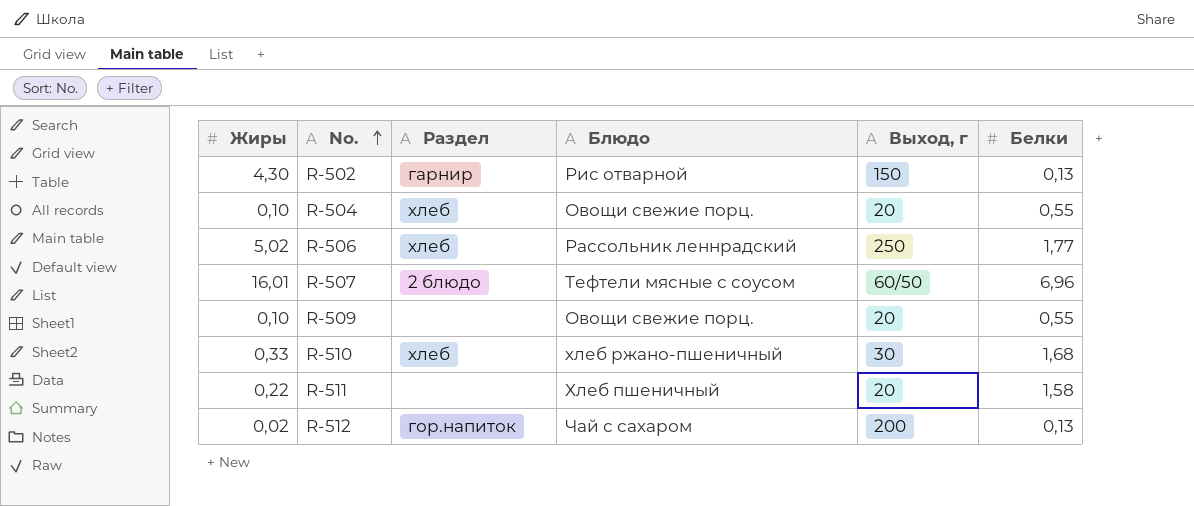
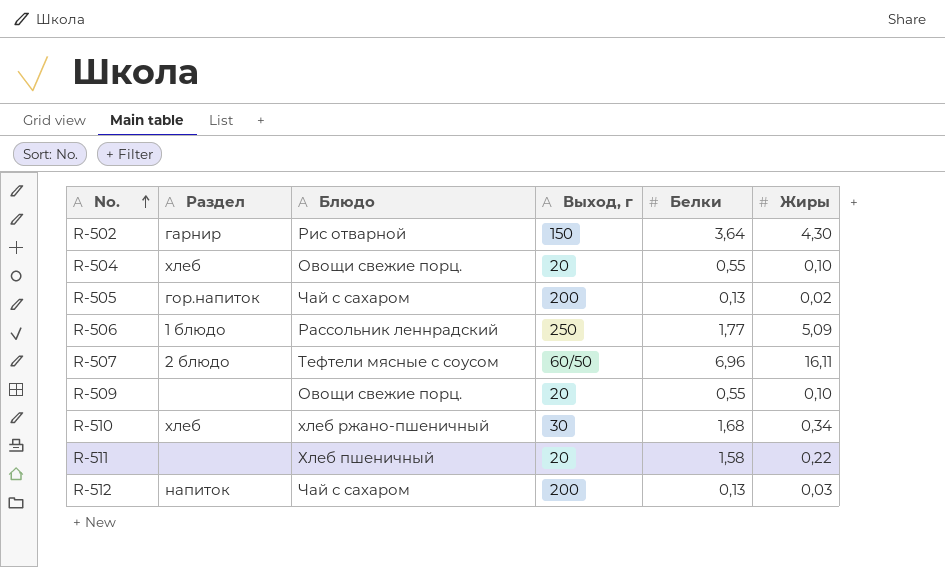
column Жиры | position: 1 -> 6
R-502 | Белки: 0,13 -> 3,64
row R-505: none -> гор.напиток | Чай с сахаром | 200 | 0,13 | 0,02
R-506 | Раздел: хлеб -> 1 блюдо
R-506 | Жиры: 5,02 -> 5,09
R-507 | Жиры: 16,01 -> 16,11
R-510 | Жиры: 0,33 -> 0,34
R-512 | Раздел: гор.напиток -> напиток
R-512 | Жиры: 0,02 -> 0,03

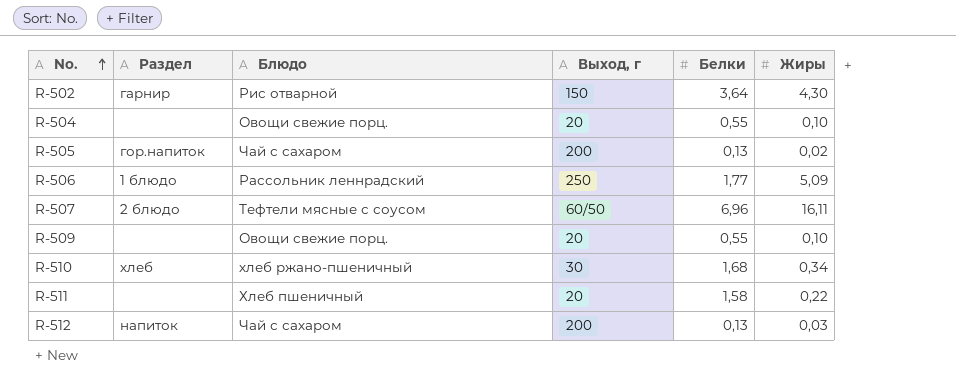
R-504 | Раздел: хлеб -> none

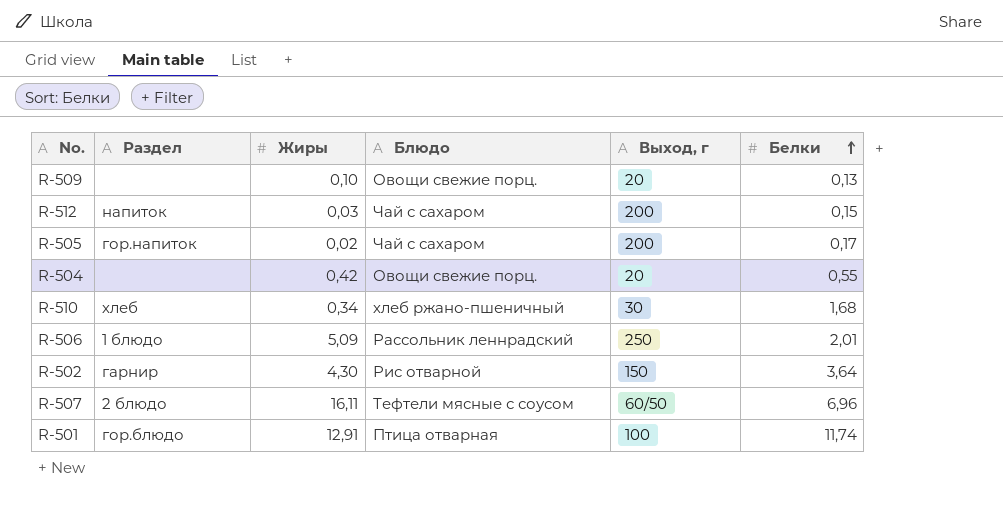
row order: No. ascending -> Белки ascending
column Жиры | position: 6 -> 3
row R-511: none | Хлеб пшеничный | 20 | 1,58 | 0,22 -> none
R-509 | Белки: 0,55 -> 0,13
R-512 | Белки: 0,13 -> 0,15
R-505 | Белки: 0,13 -> 0,17
R-504 | Жиры: 0,10 -> 0,42
R-506 | Белки: 1,77 -> 2,01
row R-501: none -> гор.блюдо | 12,91 | Птица отварная | 100 | 11,74

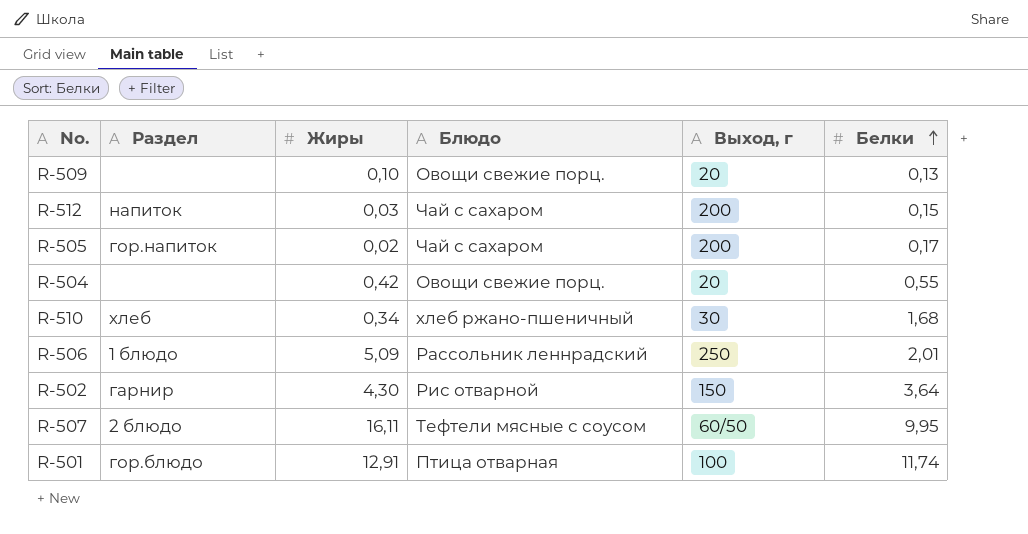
R-507 | Белки: 6,96 -> 9,95

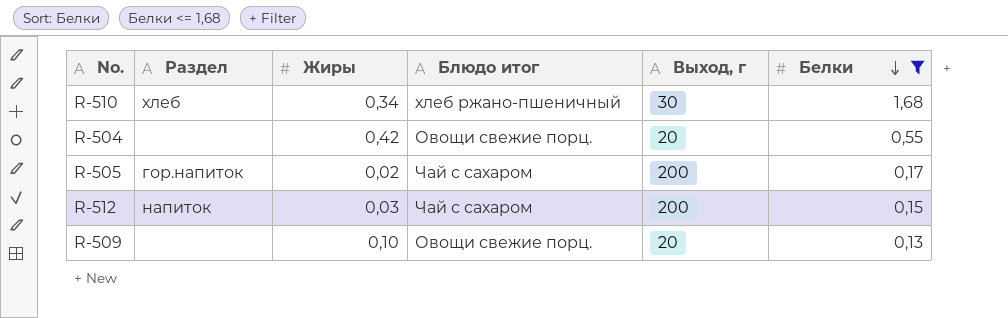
filter: none -> Белки <= 1,68
row order: Белки ascending -> Белки descending
column name: Блюдо -> Блюдо итог

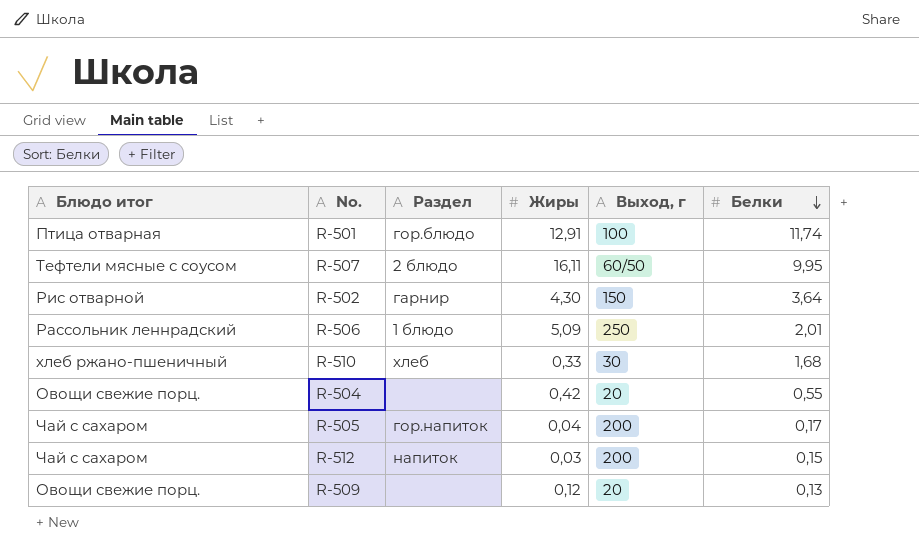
filter: Белки <= 1,68 -> none
column Блюдо итог | position: 4 -> 1
R-510 | Жиры: 0,34 -> 0,33
R-505 | Жиры: 0,02 -> 0,04
R-509 | Жиры: 0,10 -> 0,12

